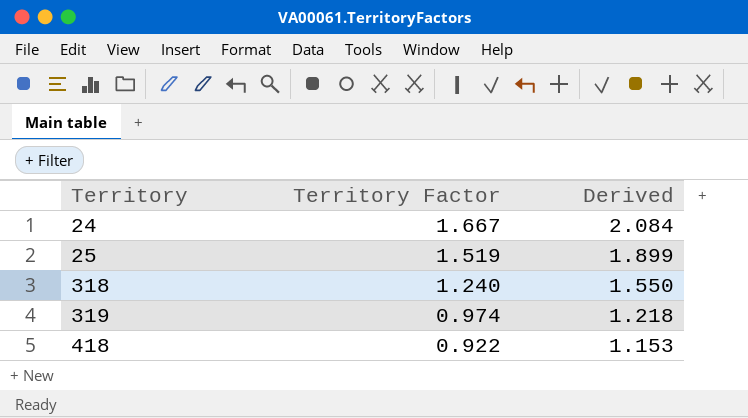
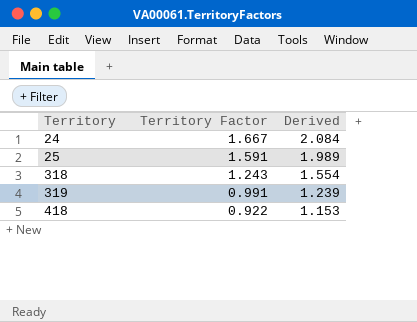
25 | Territory Factor: 1.519 -> 1.591
25 | Derived: 1.899 -> 1.989
318 | Territory Factor: 1.240 -> 1.243
318 | Derived: 1.550 -> 1.554
319 | Territory Factor: 0.974 -> 0.991
319 | Derived: 1.218 -> 1.239

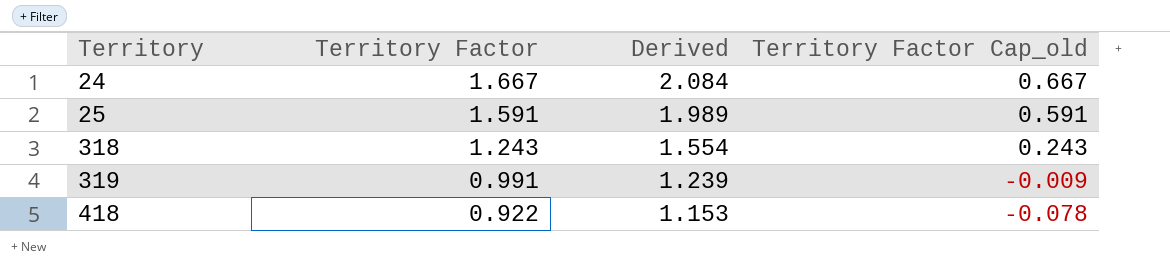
column Territory Factor Cap_old | formula: none -> [Territory Factor] - 1

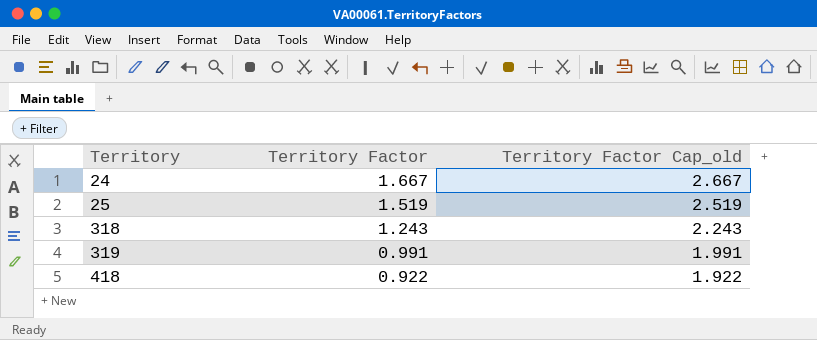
column Derived | formula: [Territory Factor] * 1.25 -> none
column Territory Factor Cap_old | formula: [Territory Factor] - 1 -> [Territory Factor] + 1
25 | Territory Factor: 1.591 -> 1.519

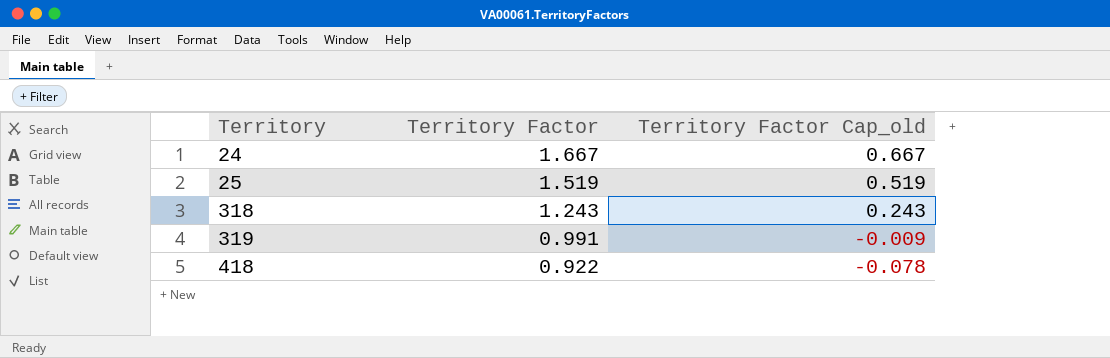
column Territory Factor Cap_old | formula: [Territory Factor] + 1 -> [Territory Factor] - 1

